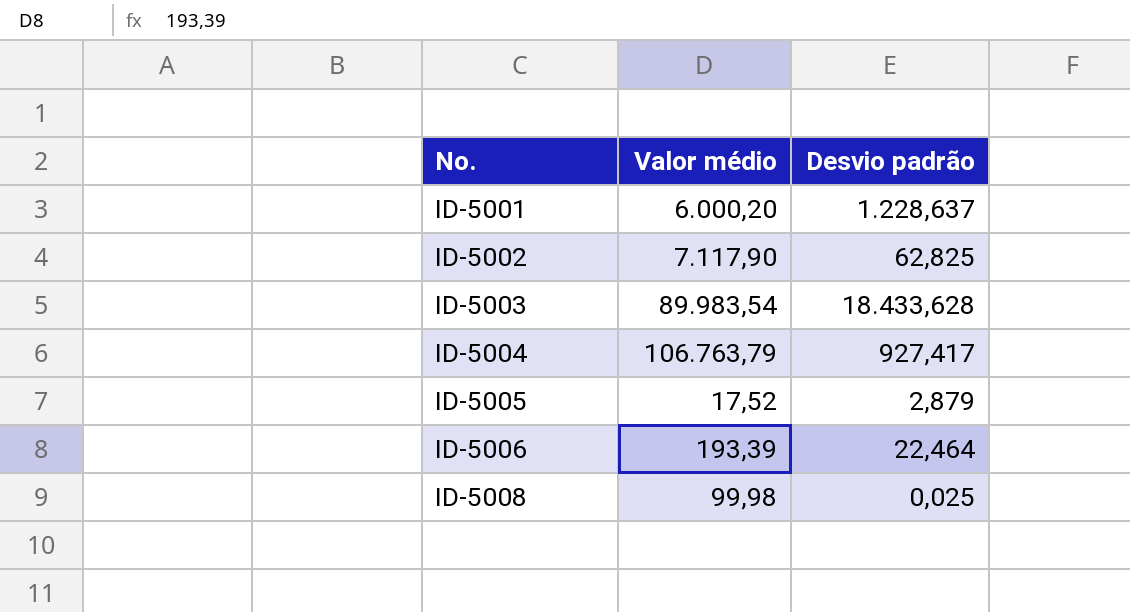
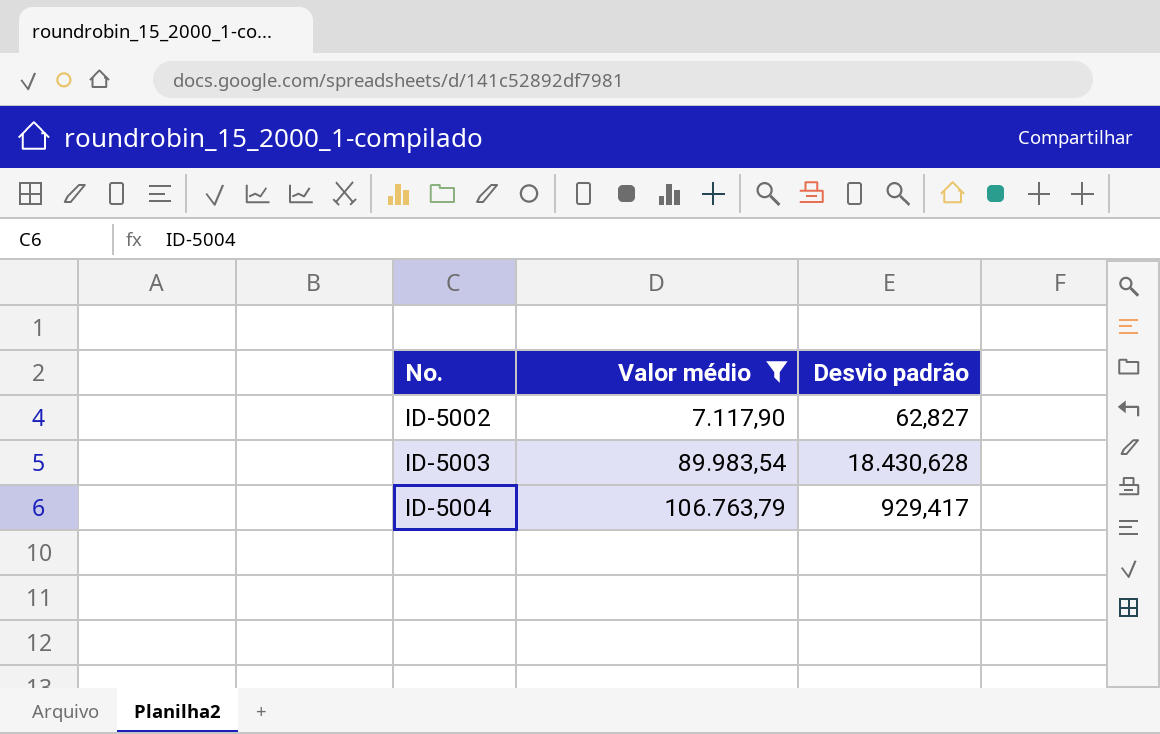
filter: none -> Valor médio >= 7.117,90
ID-5002 | Desvio padrão: 62,825 -> 62,827
ID-5003 | Desvio padrão: 18.433,628 -> 18.430,628
ID-5004 | Desvio padrão: 927,417 -> 929,417

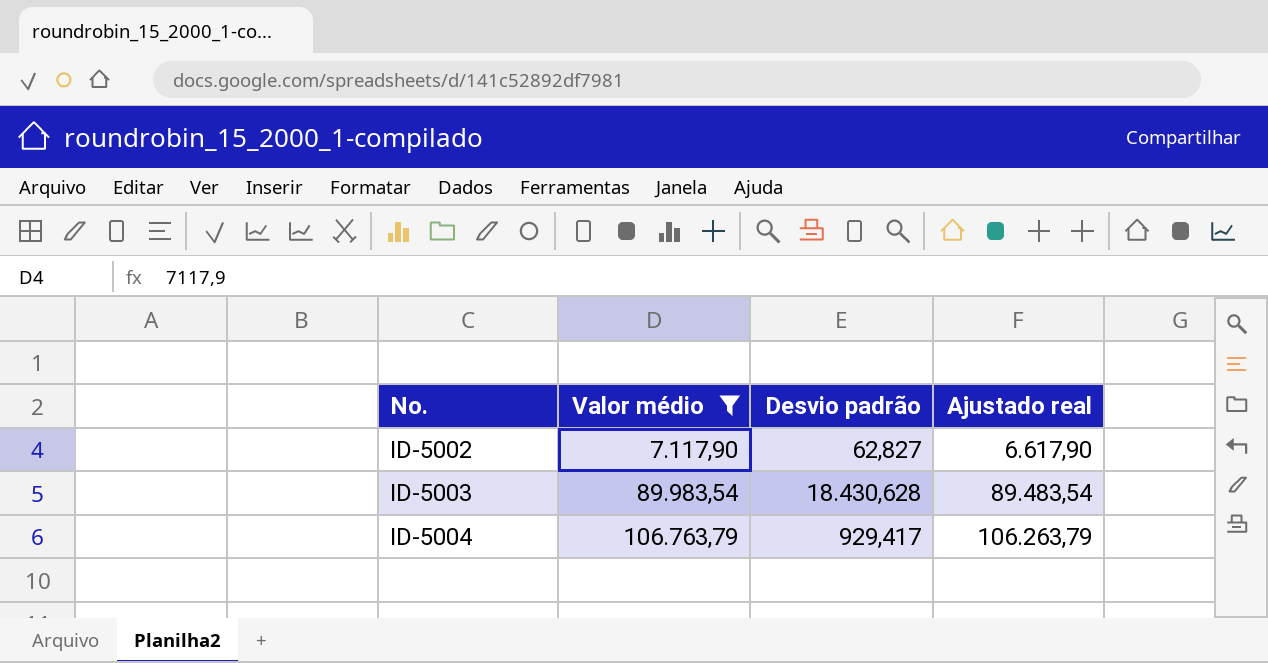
column Ajustado real | formula: none -> [Valor médio] - 500

